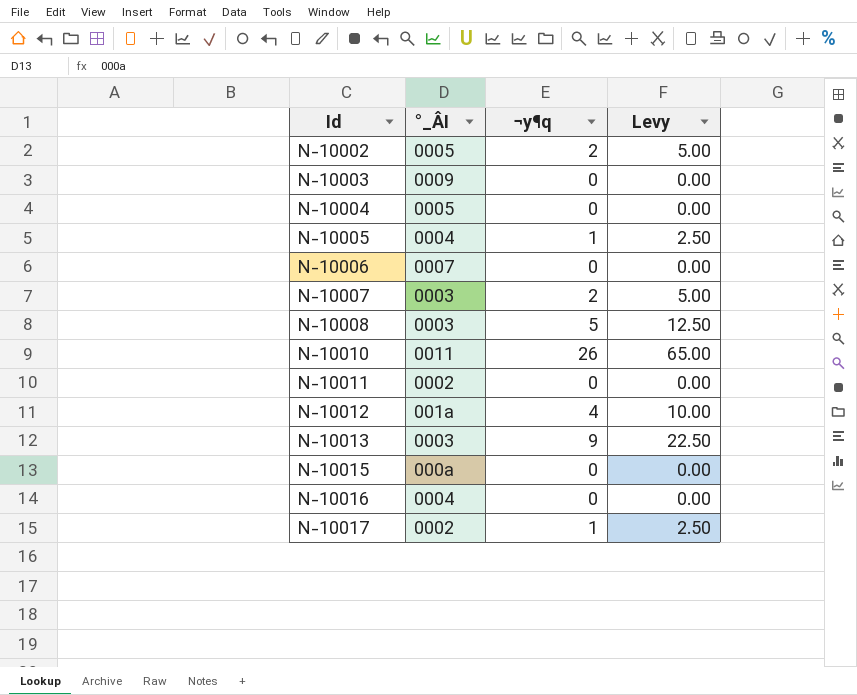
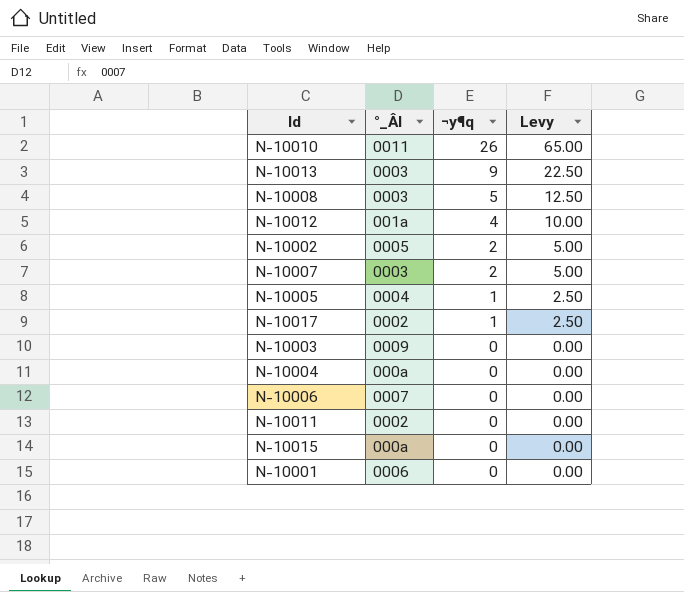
row order: Id ascending -> ¬y¶q descending
row N-10016: 0004 | 0 | 0.00 -> none
N-10004 | °_ÂI: 0005 -> 000a
row N-10001: none -> 0006 | 0 | 0.00

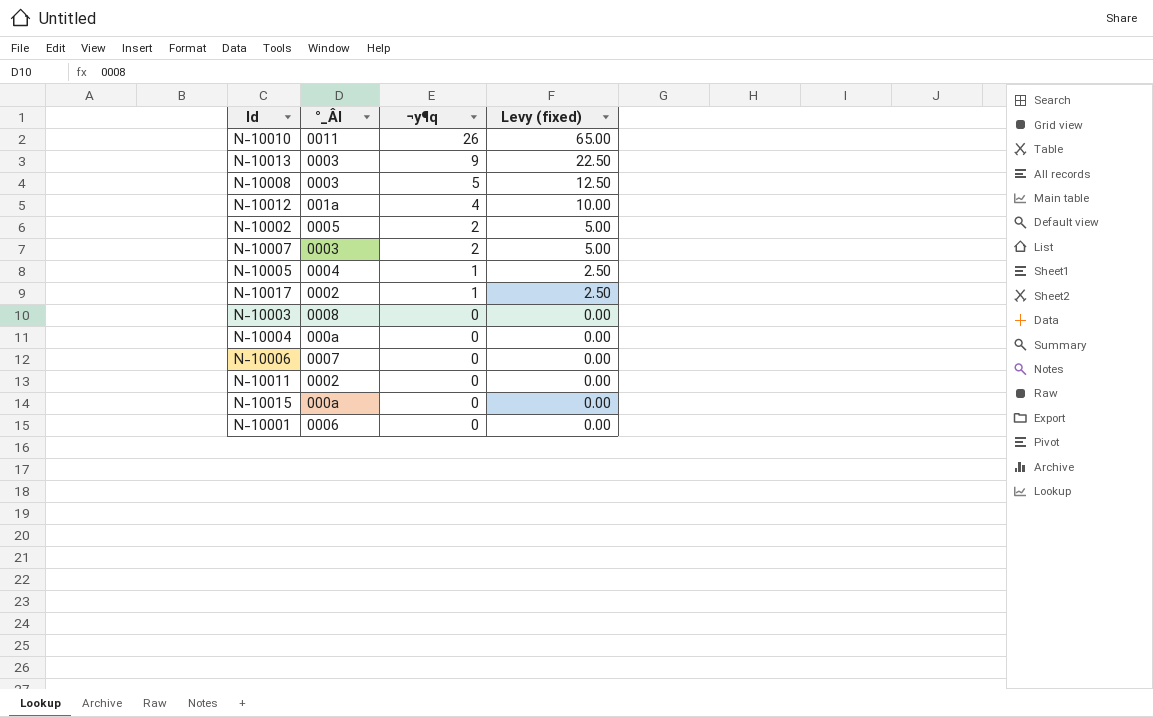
column name: Levy -> Levy (fixed)
N-10003 | °_ÂI: 0009 -> 0008

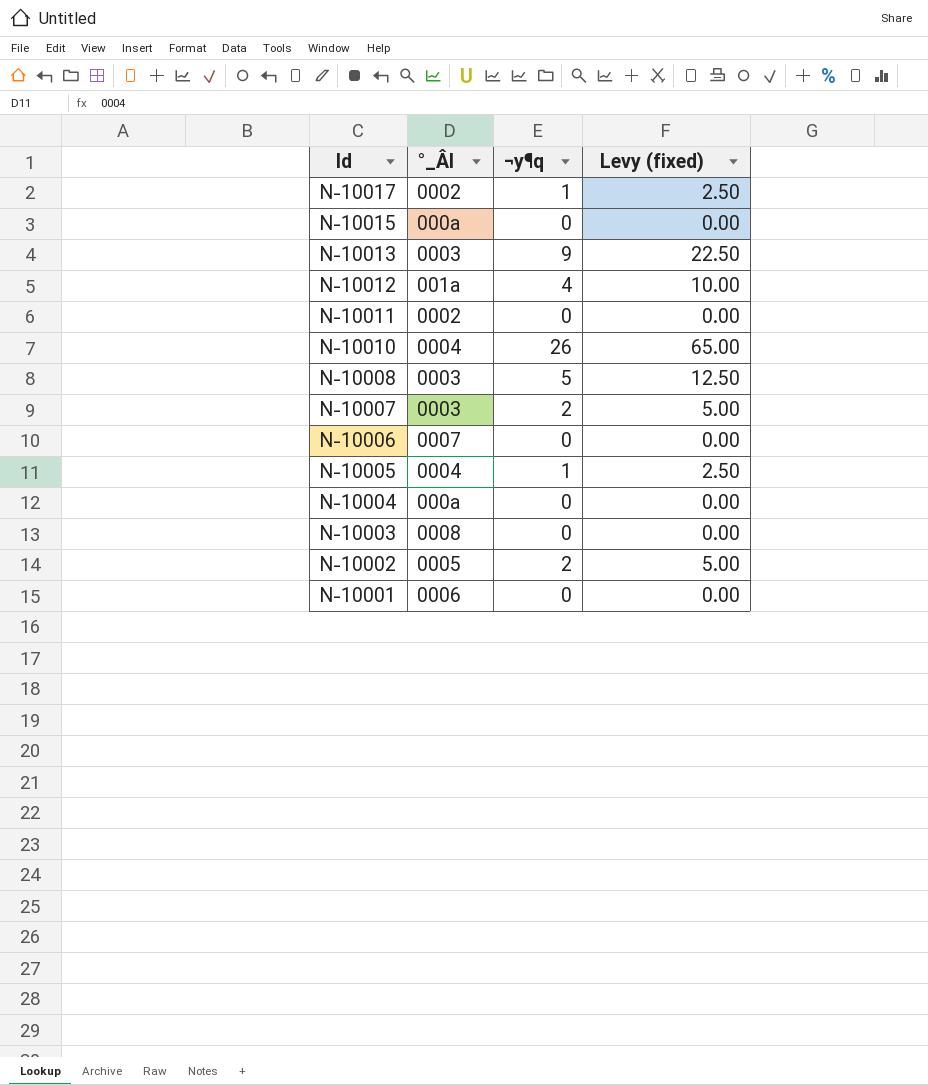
row order: ¬y¶q descending -> Id descending
N-10010 | °_ÂI: 0011 -> 0004

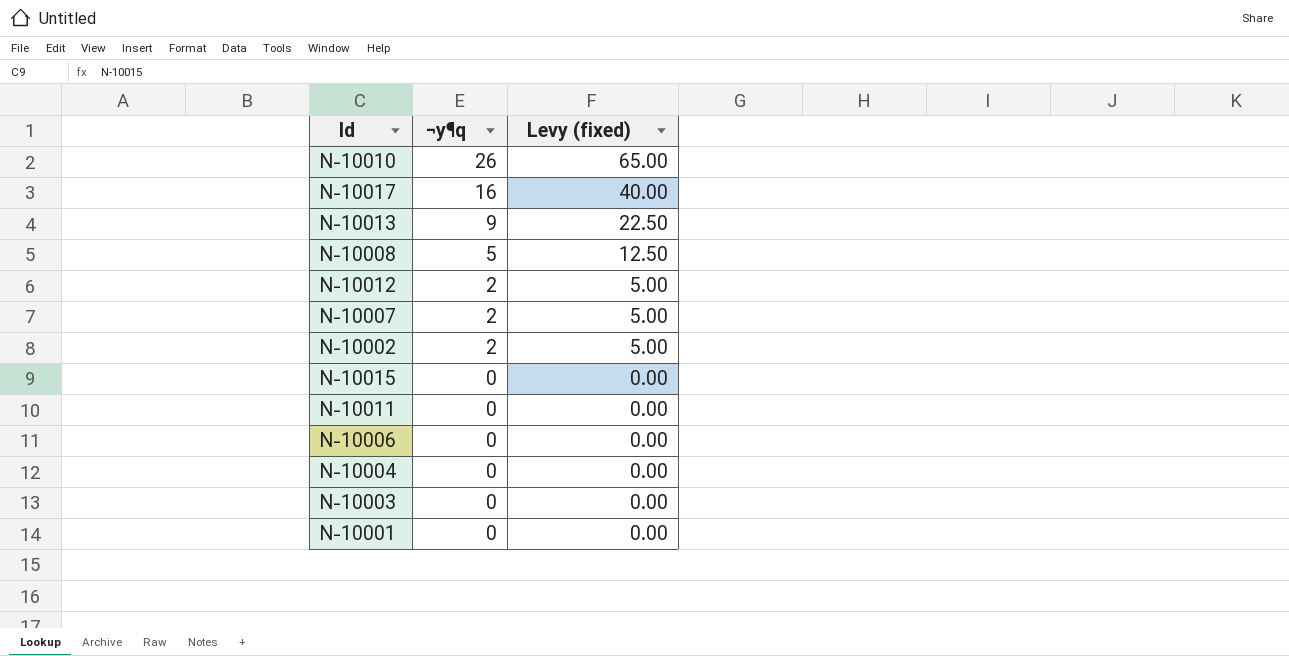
row order: Id descending -> ¬y¶q descending
column °_ÂI | position: 2 -> none
row N-10005: 0004 | 1 | 2.50 -> none
N-10017 | ¬y¶q: 1 -> 16
N-10017 | Levy (fixed): 2.50 -> 40.00
N-10012 | ¬y¶q: 4 -> 2
N-10012 | Levy (fixed): 10.00 -> 5.00

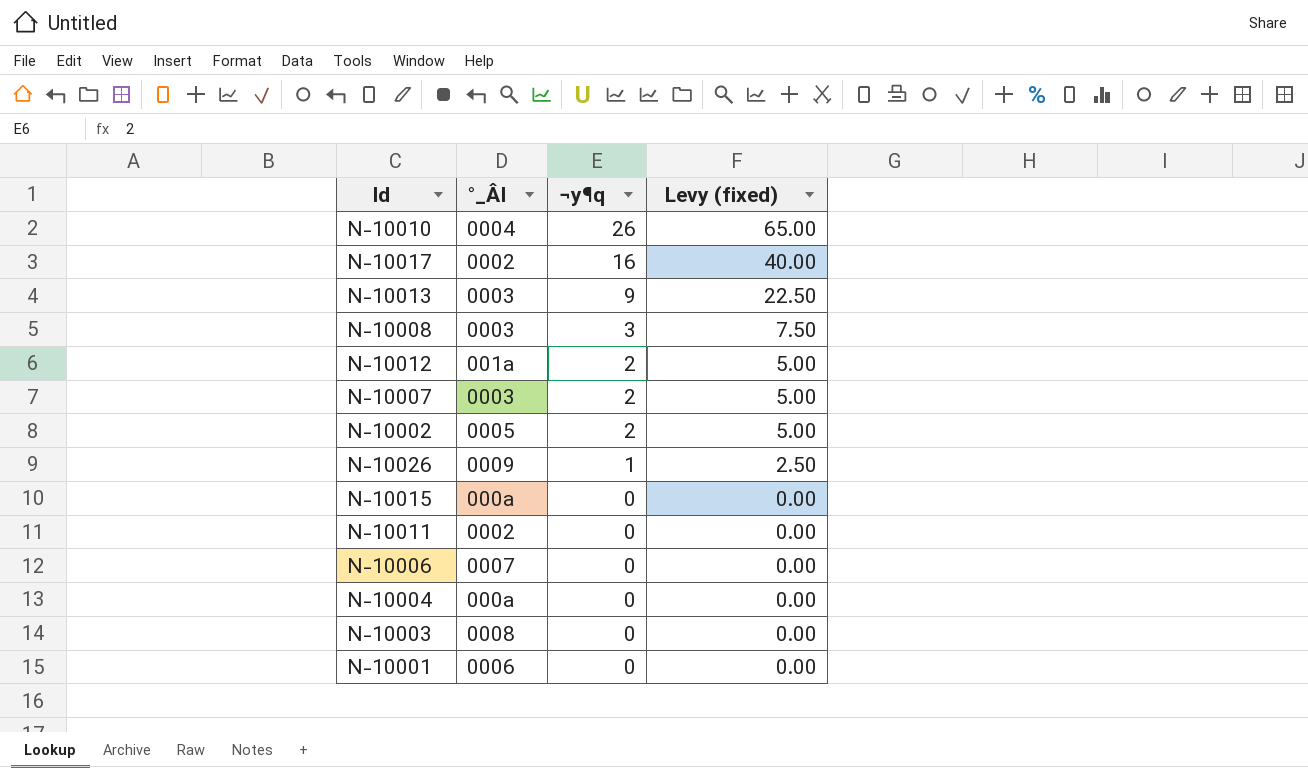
column °_ÂI | position: none -> 2
N-10008 | ¬y¶q: 5 -> 3
N-10008 | Levy (fixed): 12.50 -> 7.50
row N-10026: none -> 0009 | 1 | 2.50

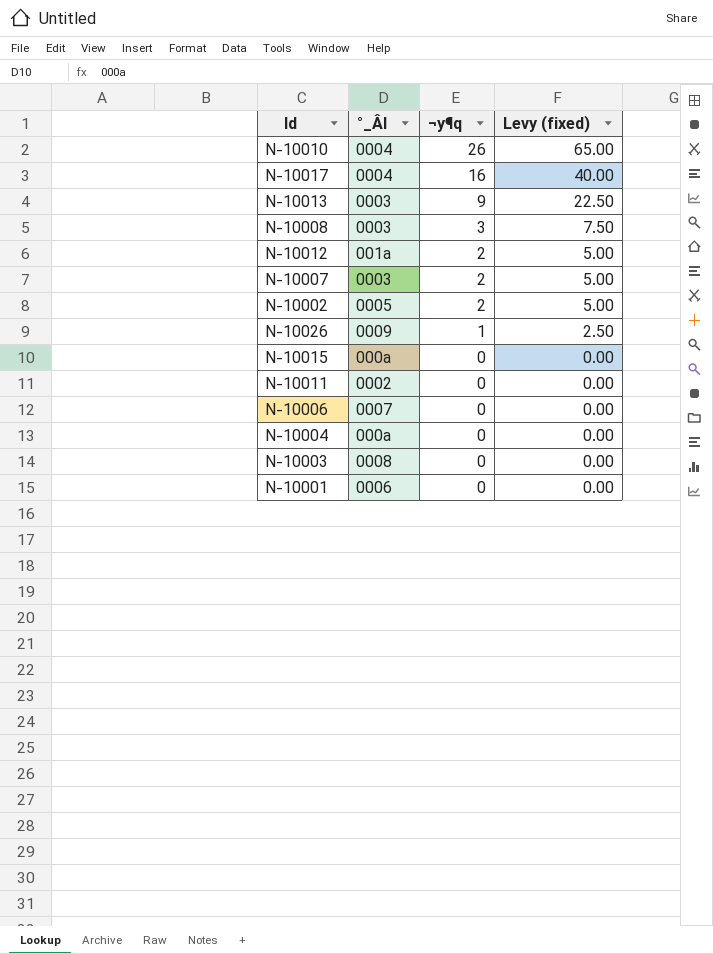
N-10017 | °_ÂI: 0002 -> 0004

